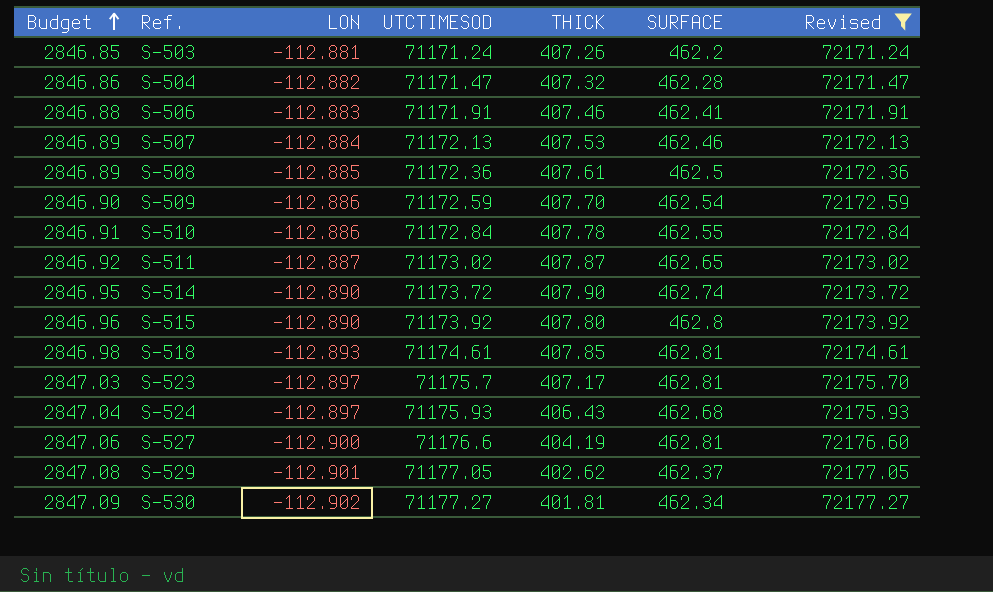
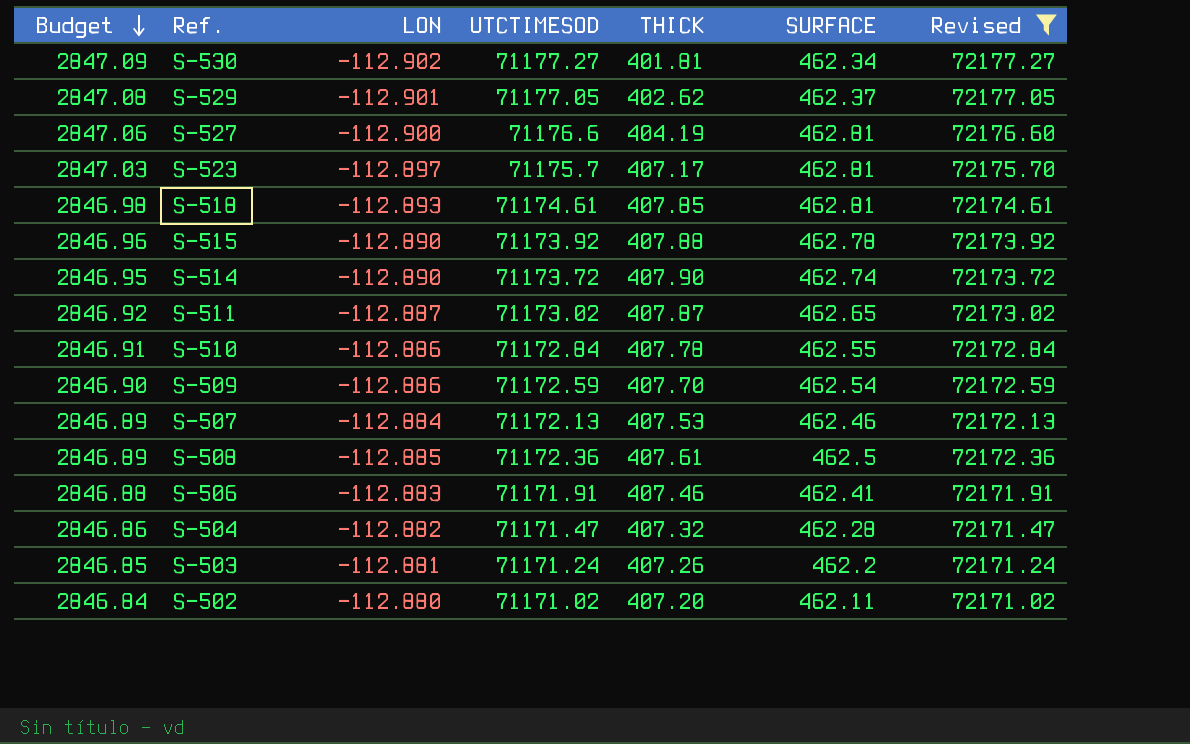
row order: Budget ascending -> Budget descending
row S-524: 2847.04 | -112.897 | 71175.93 | 406.43 | 462.68 | 72175.93 -> none
S-515 | THICK: 407.80 -> 407.88
S-515 | SURFACE: 462.8 -> 462.78
row S-502: none -> 2846.84 | -112.880 | 71171.02 | 407.20 | 462.11 | 72171.02

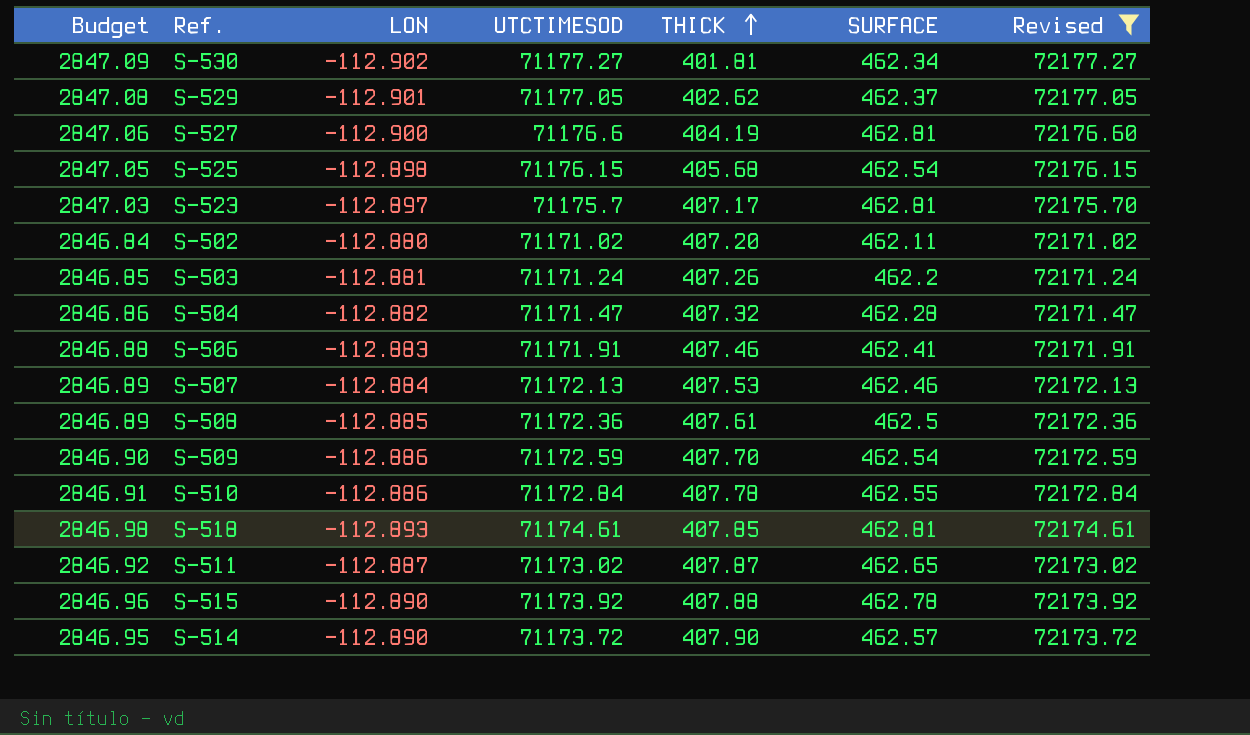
row order: Budget descending -> THICK ascending
row S-525: none -> 2847.05 | -112.898 | 71176.15 | 405.68 | 462.54 | 72176.15
S-514 | SURFACE: 462.74 -> 462.57

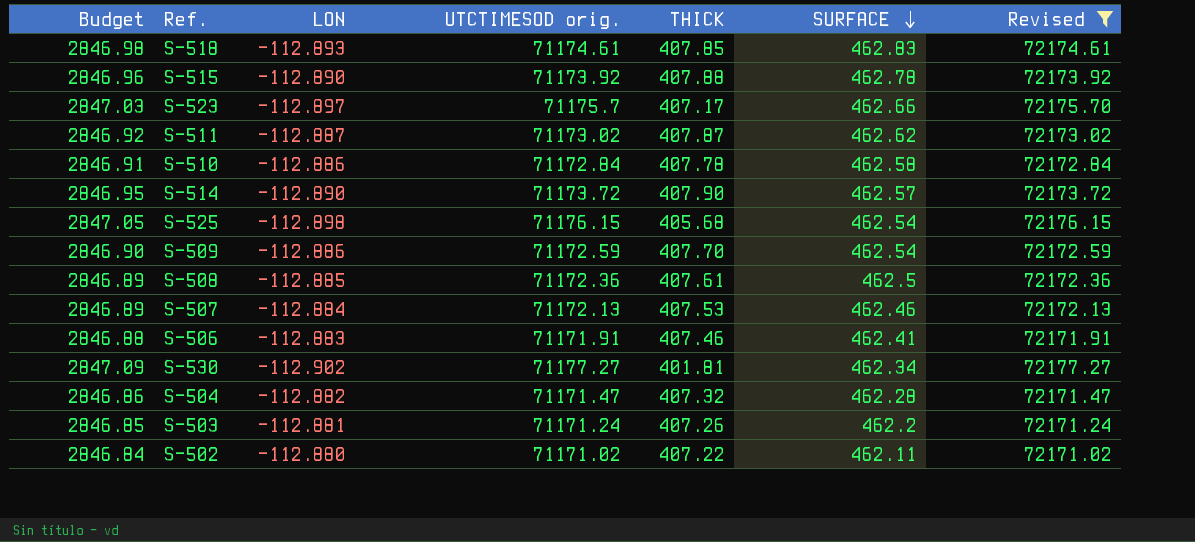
row order: THICK ascending -> SURFACE descending
column name: UTCTIMESOD -> UTCTIMESOD orig.
row S-529: 2847.08 | -112.901 | 71177.05 | 402.62 | 462.37 | 72177.05 -> none
row S-527: 2847.06 | -112.900 | 71176.6 | 404.19 | 462.81 | 72176.60 -> none
S-518 | SURFACE: 462.81 -> 462.83
S-523 | SURFACE: 462.81 -> 462.66
S-511 | SURFACE: 462.65 -> 462.62
S-510 | SURFACE: 462.55 -> 462.58
S-502 | THICK: 407.20 -> 407.22

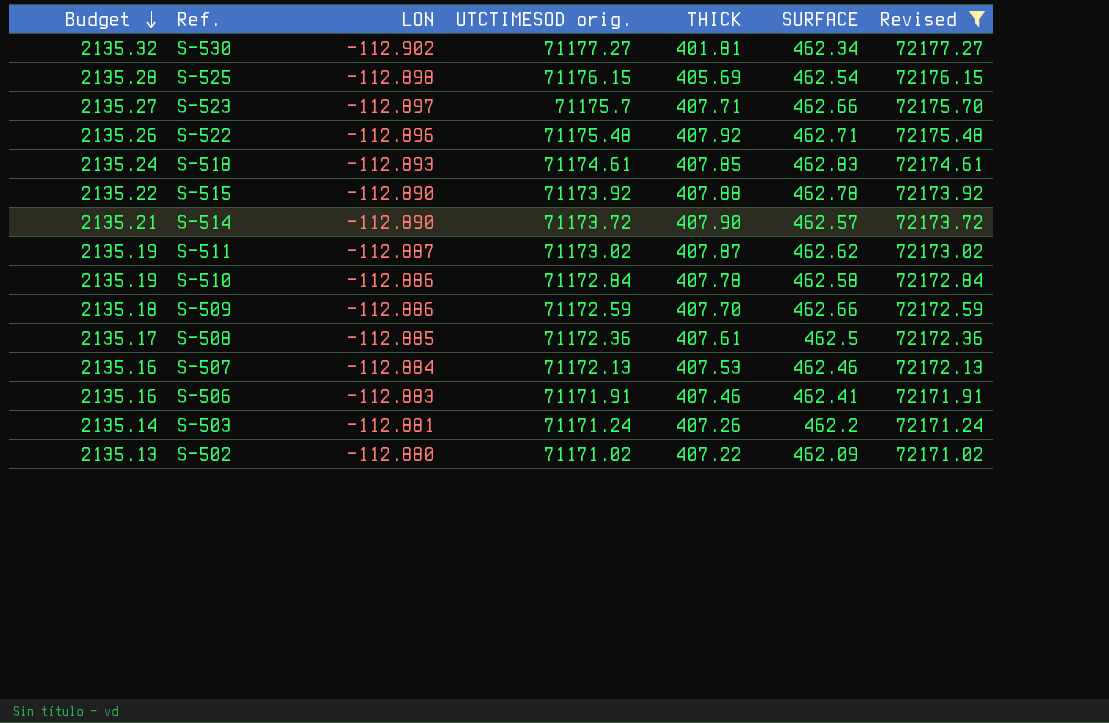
row order: SURFACE descending -> Budget descending
column Budget | formula: [UTCTIMESOD orig.] * 0.04 -> [UTCTIMESOD orig.] * 0.03
row S-504: 2846.86 | -112.882 | 71171.47 | 407.32 | 462.28 | 72171.47 -> none
S-525 | THICK: 405.68 -> 405.69
S-523 | THICK: 407.17 -> 407.71
row S-522: none -> 2135.26 | -112.896 | 71175.48 | 407.92 | 462.71 | 72175.48
S-509 | SURFACE: 462.54 -> 462.66
S-502 | SURFACE: 462.11 -> 462.09

